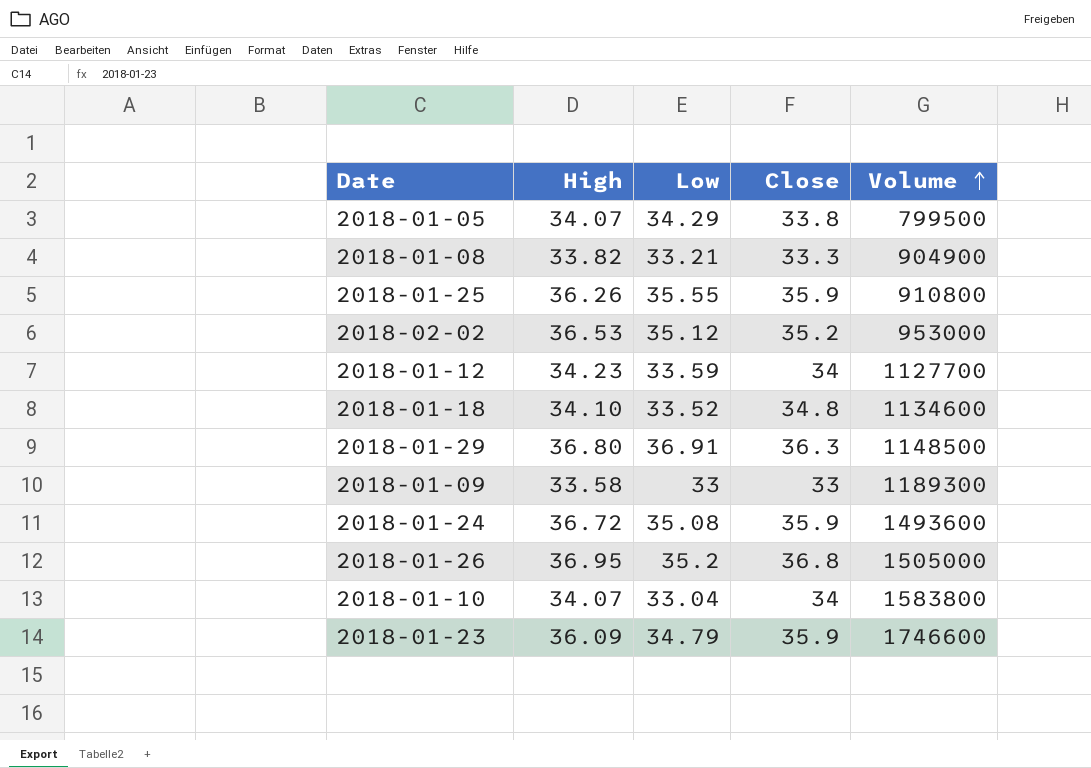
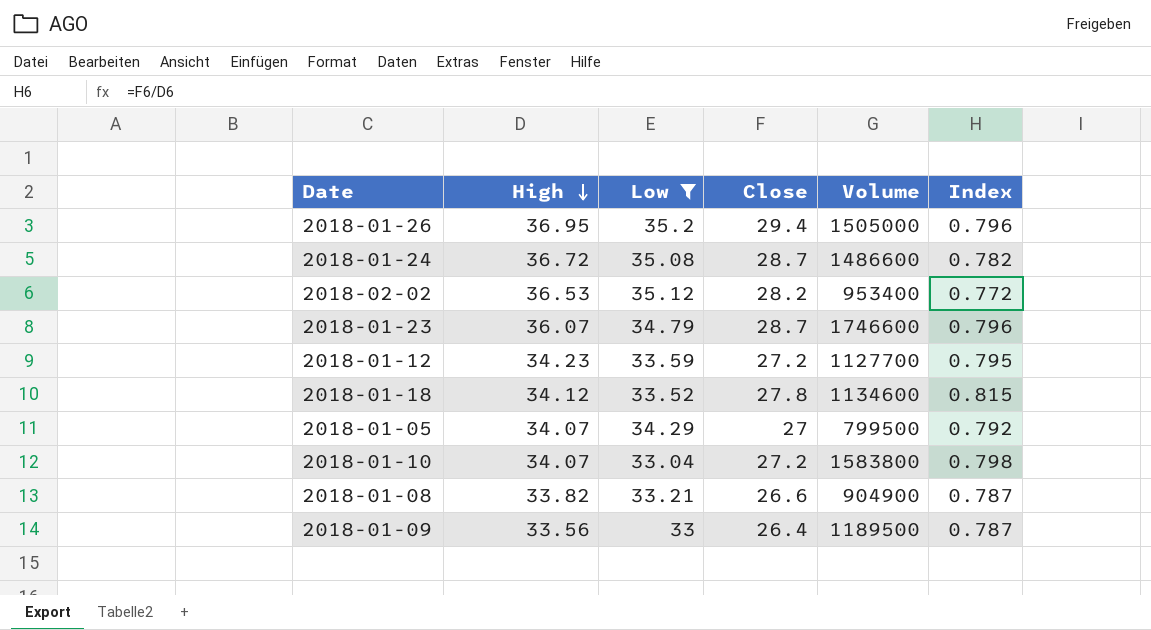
filter: none -> Low <= 35.2
row order: Volume ascending -> High descending
column Index | formula: none -> [Close] / [High]
2018-01-26 | Close: 36.8 -> 29.4
2018-01-24 | Close: 35.9 -> 28.7
2018-01-24 | Volume: 1493600 -> 1486600
2018-02-02 | Close: 35.2 -> 28.2
2018-02-02 | Volume: 953000 -> 953400
2018-01-23 | High: 36.09 -> 36.07
2018-01-23 | Close: 35.9 -> 28.7
2018-01-12 | Close: 34 -> 27.2
2018-01-18 | High: 34.10 -> 34.12
2018-01-18 | Close: 34.8 -> 27.8
2018-01-05 | Close: 33.8 -> 27
2018-01-10 | Close: 34 -> 27.2
2018-01-08 | Close: 33.3 -> 26.6
2018-01-09 | High: 33.58 -> 33.56
2018-01-09 | Close: 33 -> 26.4
2018-01-09 | Volume: 1189300 -> 1189500

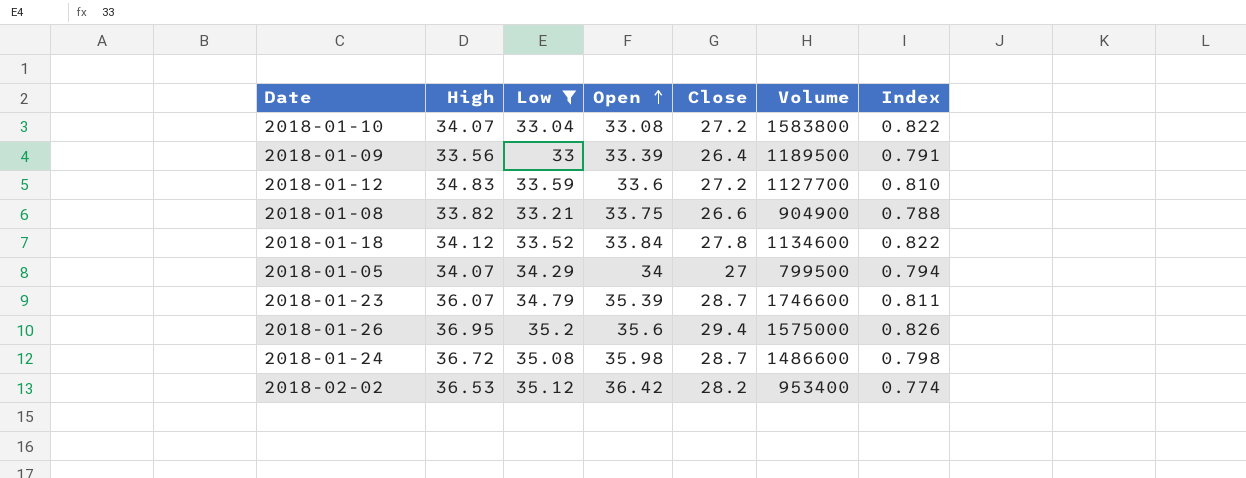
row order: High descending -> Open ascending
column Open | position: none -> 4
column Index | formula: [Close] / [High] -> [Close] / [Open]
2018-01-12 | High: 34.23 -> 34.83
2018-01-26 | Volume: 1505000 -> 1575000

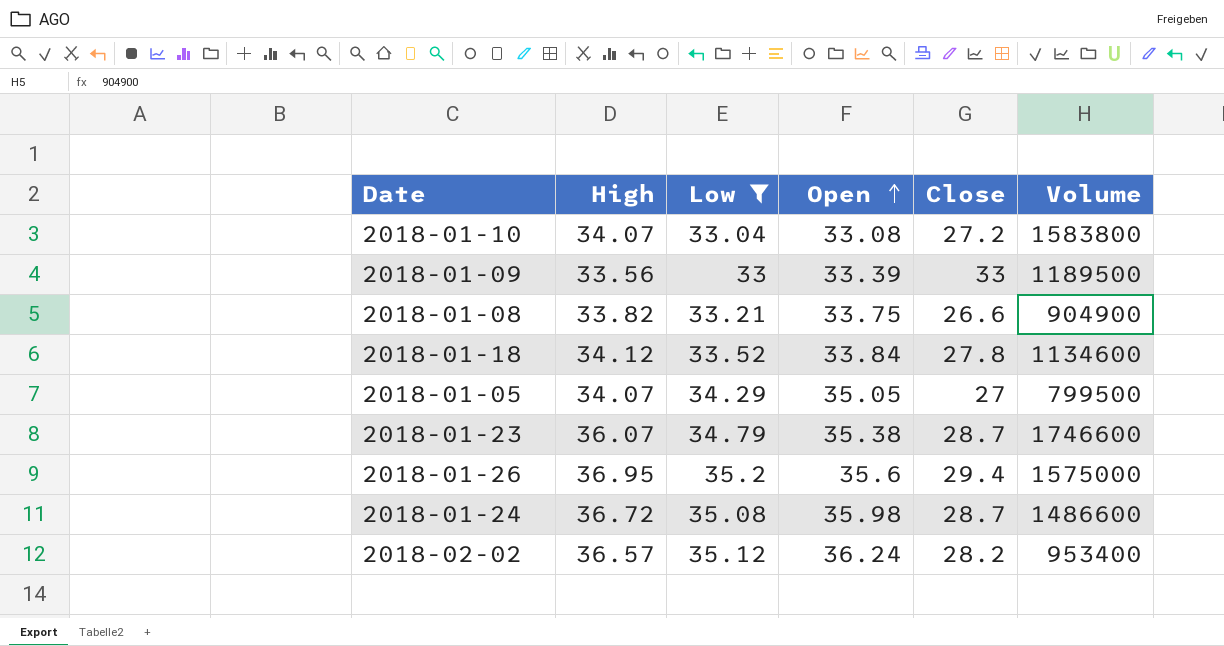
column Index | formula: [Close] / [Open] -> none
row 2018-01-12: 34.83 | 33.59 | 33.6 | 27.2 | 1127700 | 0.810 -> none
2018-01-09 | Close: 26.4 -> 33
2018-01-05 | Open: 34 -> 35.05
2018-01-23 | Open: 35.39 -> 35.38
2018-02-02 | High: 36.53 -> 36.57
2018-02-02 | Open: 36.42 -> 36.24

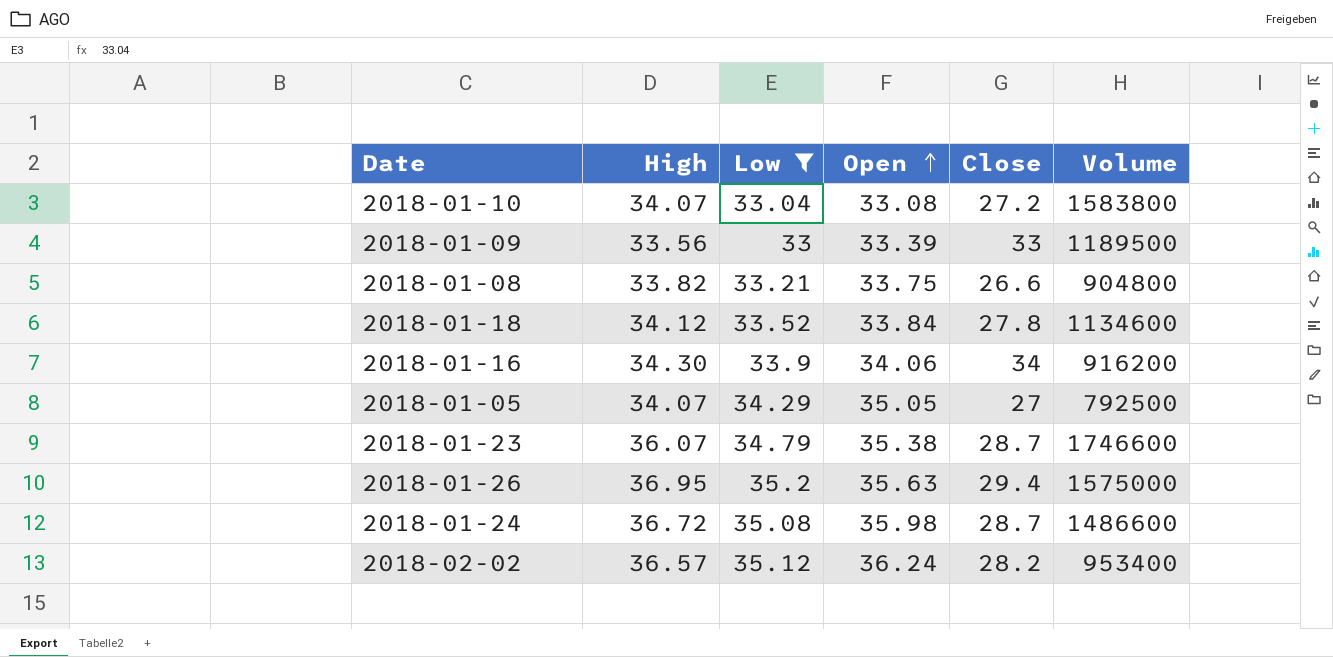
2018-01-08 | Volume: 904900 -> 904800
row 2018-01-16: none -> 34.30 | 33.9 | 34.06 | 34 | 916200
2018-01-05 | Volume: 799500 -> 792500
2018-01-26 | Open: 35.6 -> 35.63

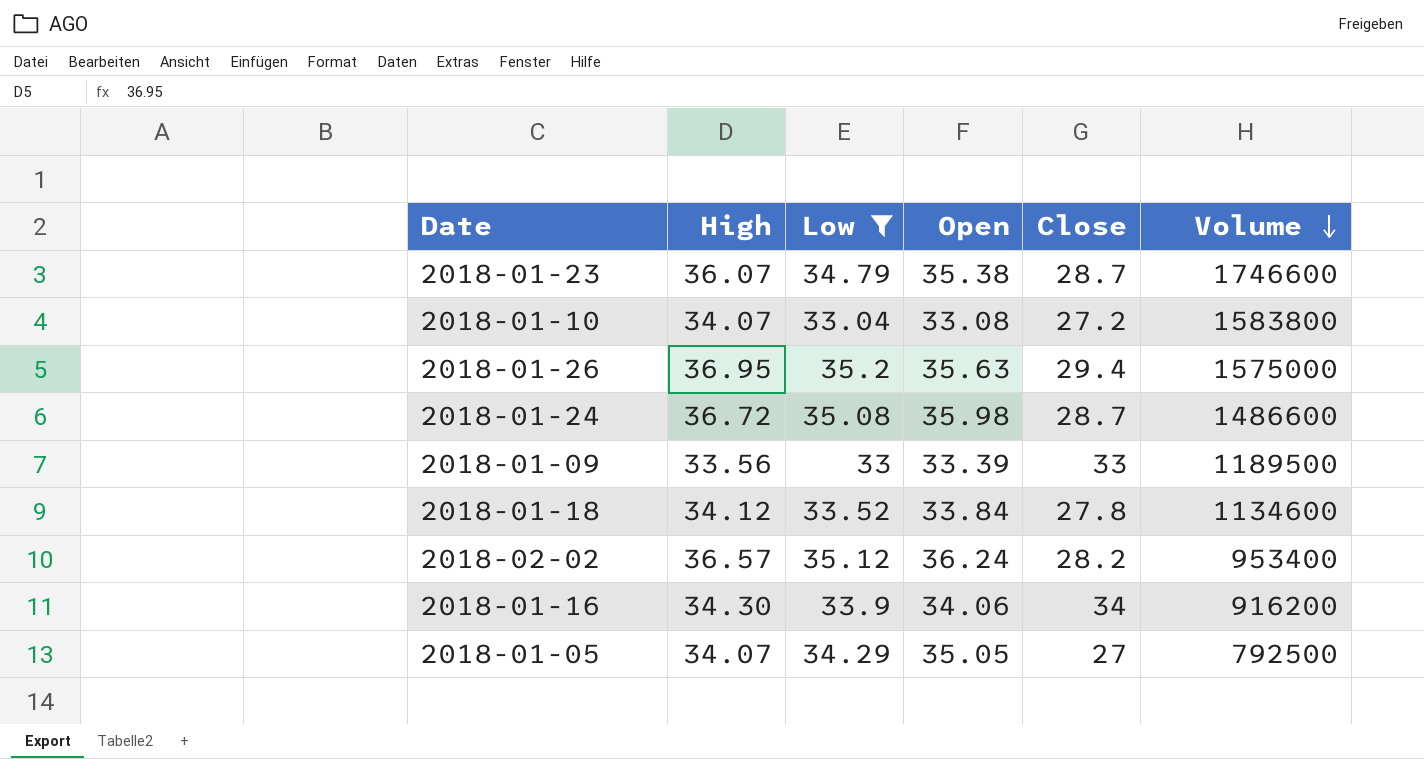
row order: Open ascending -> Volume descending
row 2018-01-08: 33.82 | 33.21 | 33.75 | 26.6 | 904800 -> none

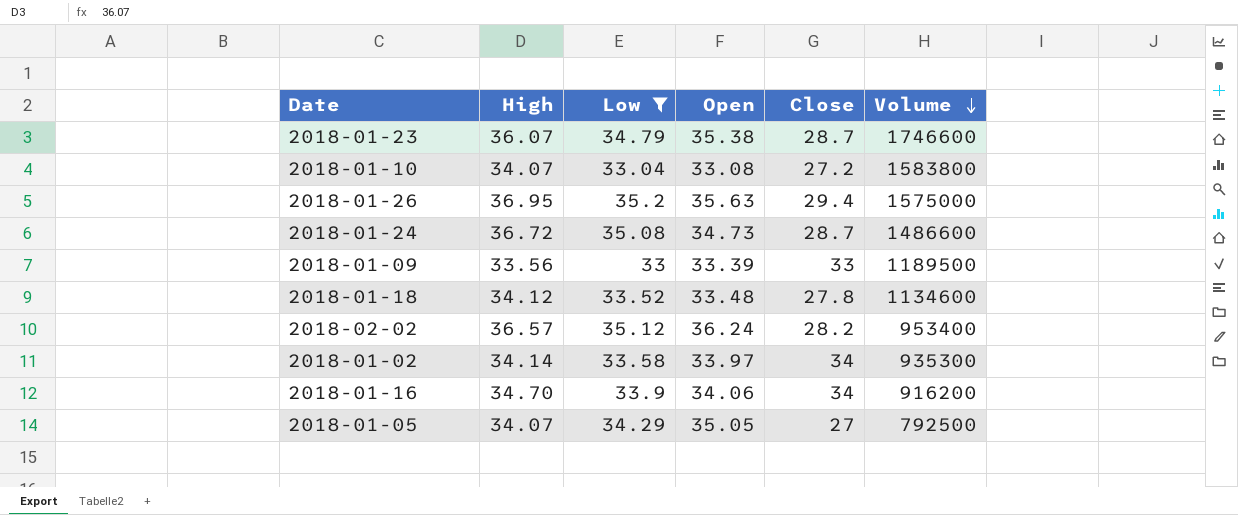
2018-01-24 | Open: 35.98 -> 34.73
2018-01-18 | Open: 33.84 -> 33.48
row 2018-01-02: none -> 34.14 | 33.58 | 33.97 | 34 | 935300
2018-01-16 | High: 34.30 -> 34.70

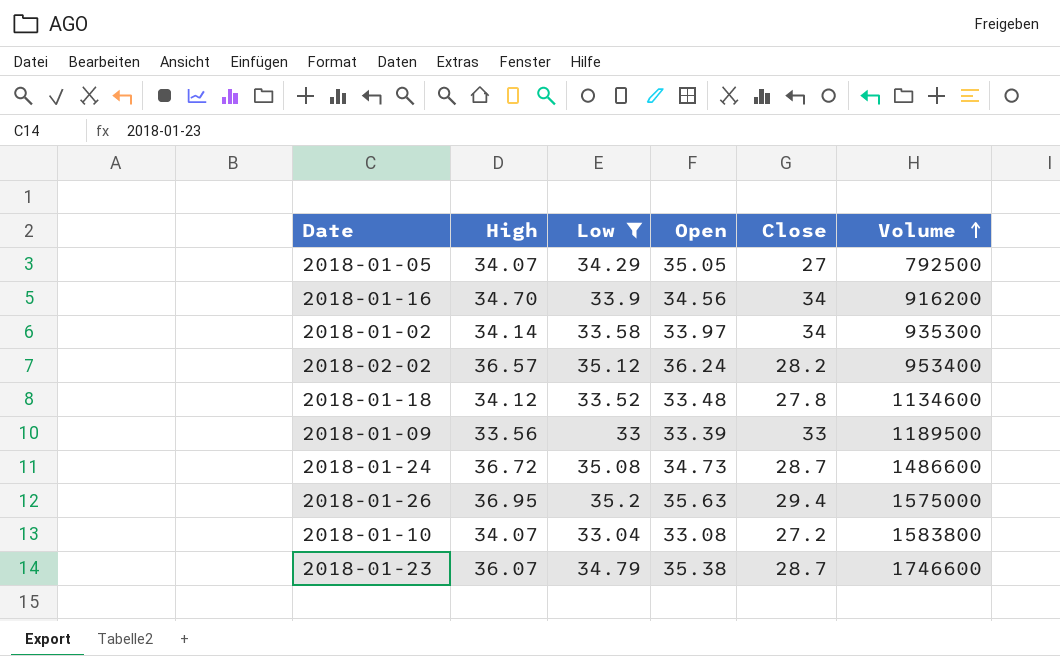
row order: Volume descending -> Volume ascending
2018-01-16 | Open: 34.06 -> 34.56

